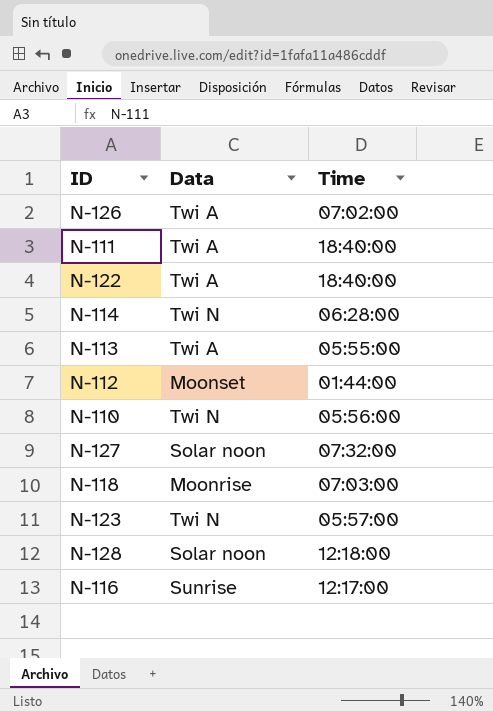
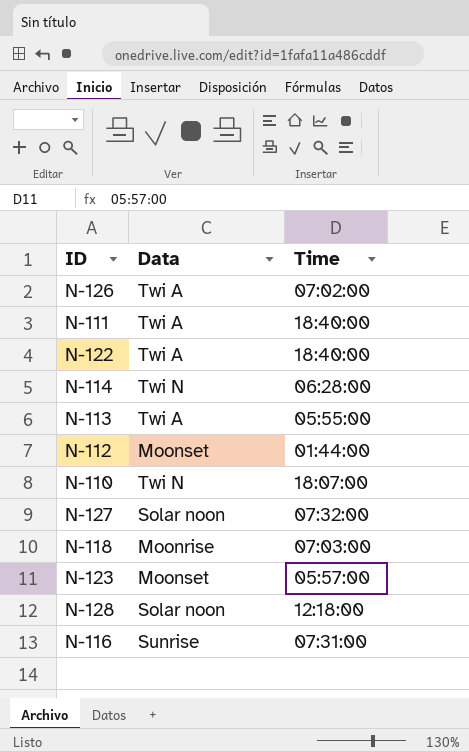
N-110 | Time: 05:56:00 -> 18:07:00
N-123 | Data: Twi N -> Moonset
N-116 | Time: 12:17:00 -> 07:31:00

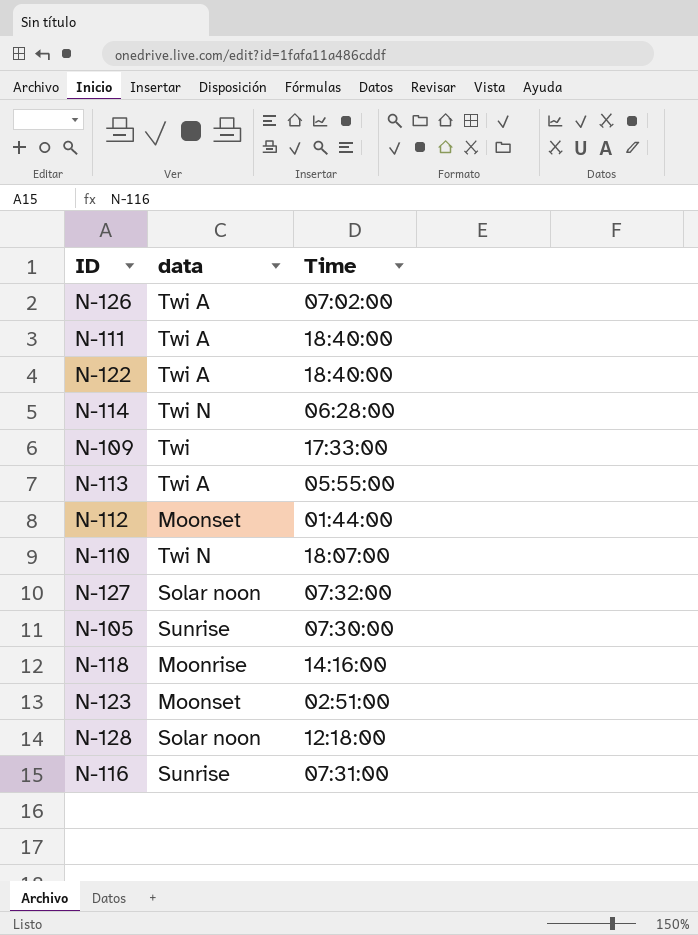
column name: Data -> data
row N-109: none -> Twi | 17:33:00
row N-105: none -> Sunrise | 07:30:00
N-118 | Time: 07:03:00 -> 14:16:00
N-123 | Time: 05:57:00 -> 02:51:00

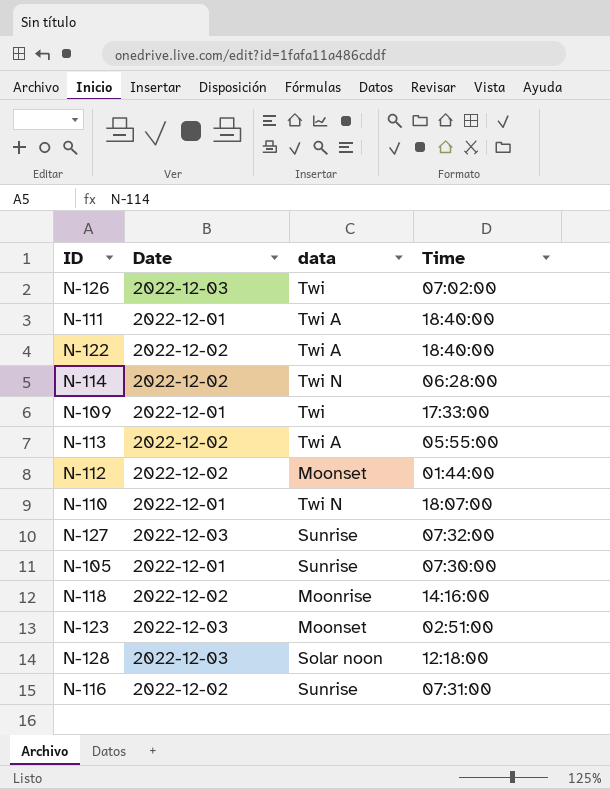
column Date | position: none -> 2
N-126 | data: Twi A -> Twi
N-127 | data: Solar noon -> Sunrise

